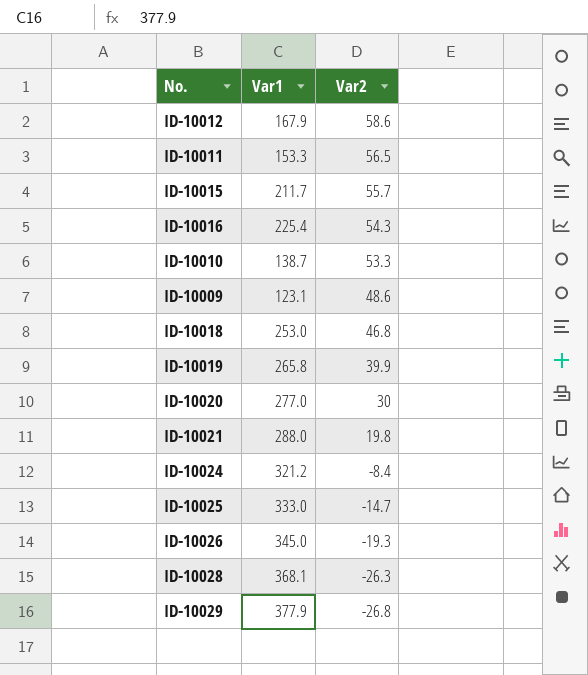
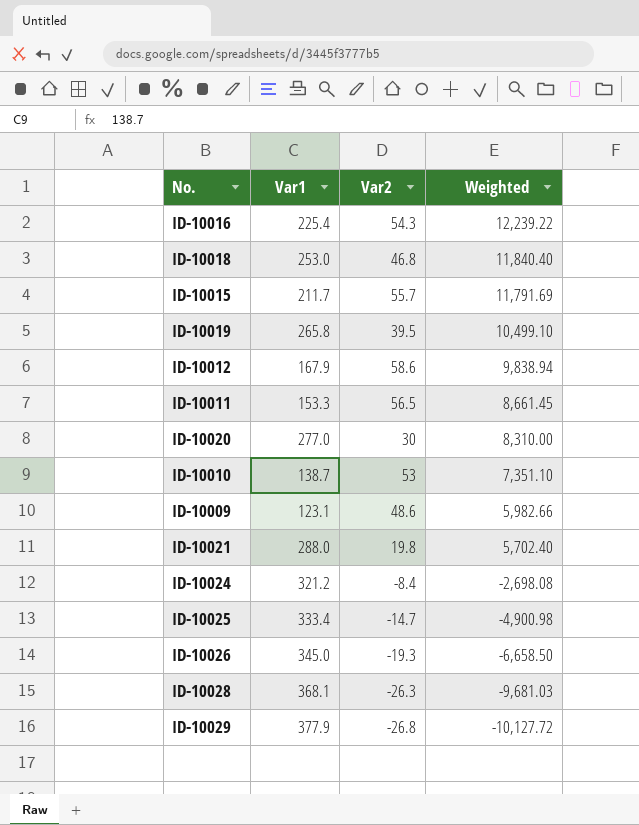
row order: Var2 descending -> Weighted descending
column Weighted | formula: none -> [Var1] * [Var2]
ID-10019 | Var2: 39.9 -> 39.5
ID-10010 | Var2: 53.3 -> 53
ID-10025 | Var1: 333.0 -> 333.4

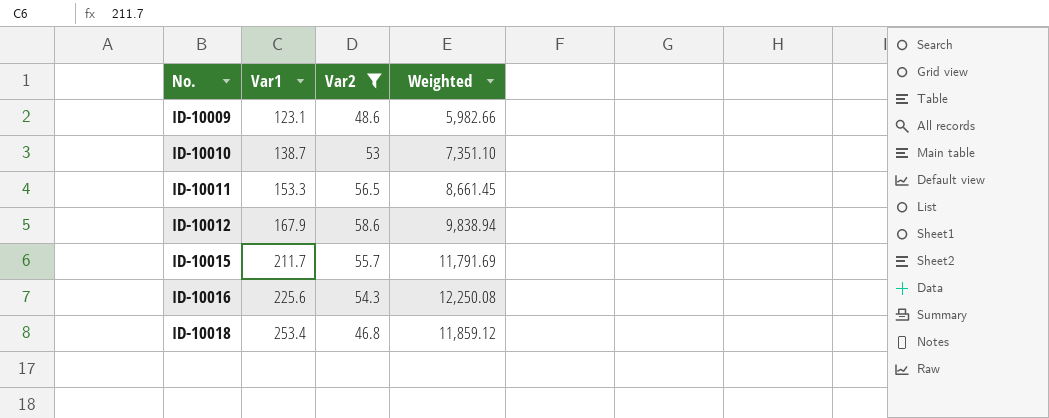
filter: none -> Var2 >= 46.8
row order: Weighted descending -> No. ascending
ID-10016 | Var1: 225.4 -> 225.6
ID-10016 | Weighted: 12,239.22 -> 12,250.08
ID-10018 | Var1: 253.0 -> 253.4
ID-10018 | Weighted: 11,840.40 -> 11,859.12

